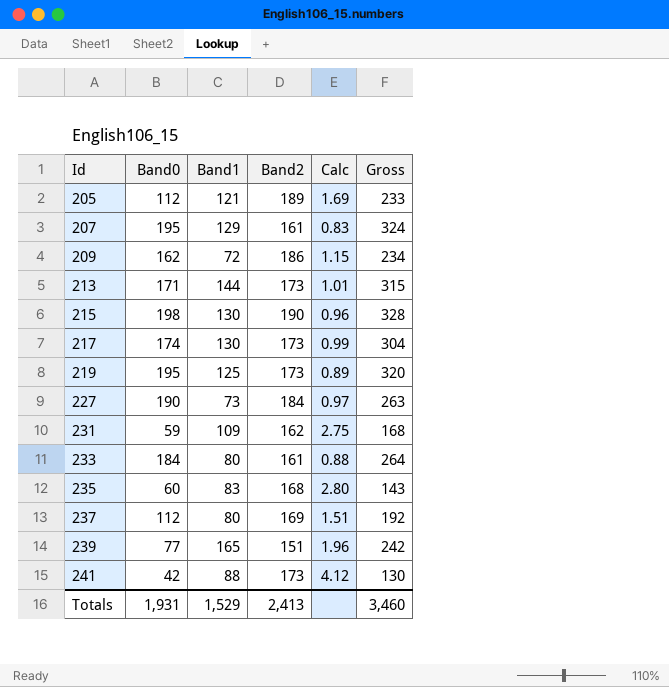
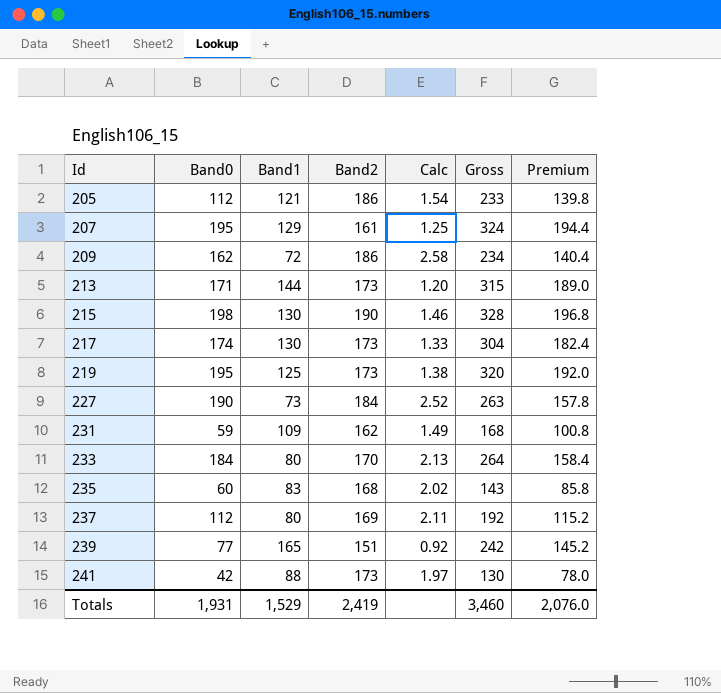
column Calc | formula: [Band2] / [Band0] -> [Band2] / [Band1]
column Premium | formula: none -> [Gross] * 0.6
205 | Band2: 189 -> 186
233 | Band2: 161 -> 170
Totals | Band2: 2,413 -> 2,419

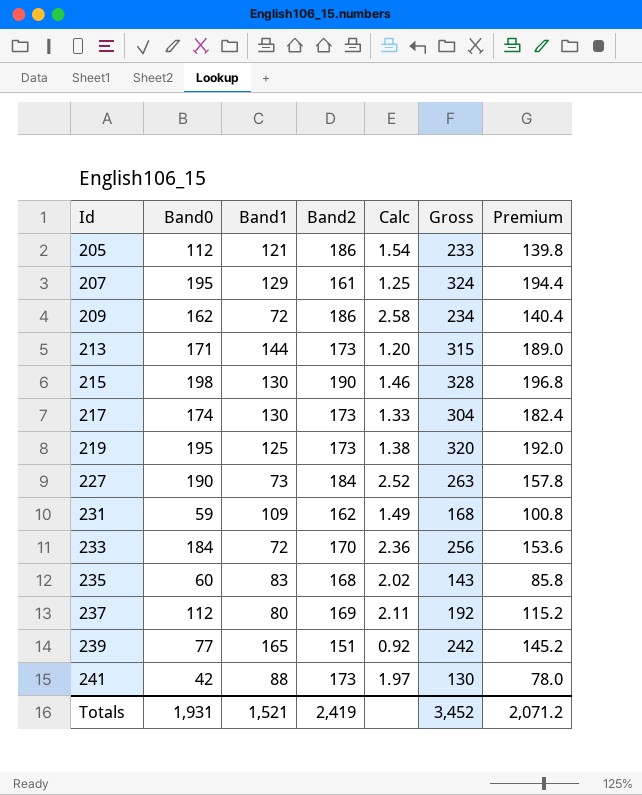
233 | Band1: 80 -> 72
233 | Calc: 2.13 -> 2.36
233 | Gross: 264 -> 256
233 | Premium: 158.4 -> 153.6
Totals | Band1: 1,529 -> 1,521
Totals | Gross: 3,460 -> 3,452
Totals | Premium: 2,076.0 -> 2,071.2

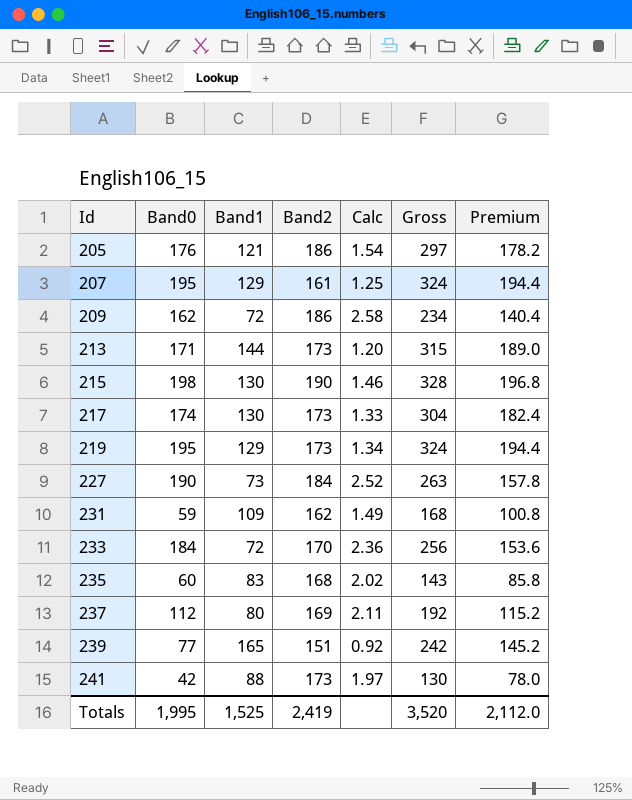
205 | Band0: 112 -> 176
205 | Gross: 233 -> 297
205 | Premium: 139.8 -> 178.2
219 | Band1: 125 -> 129
219 | Calc: 1.38 -> 1.34
219 | Gross: 320 -> 324
219 | Premium: 192.0 -> 194.4
Totals | Band0: 1,931 -> 1,995
Totals | Band1: 1,521 -> 1,525
Totals | Gross: 3,452 -> 3,520
Totals | Premium: 2,071.2 -> 2,112.0

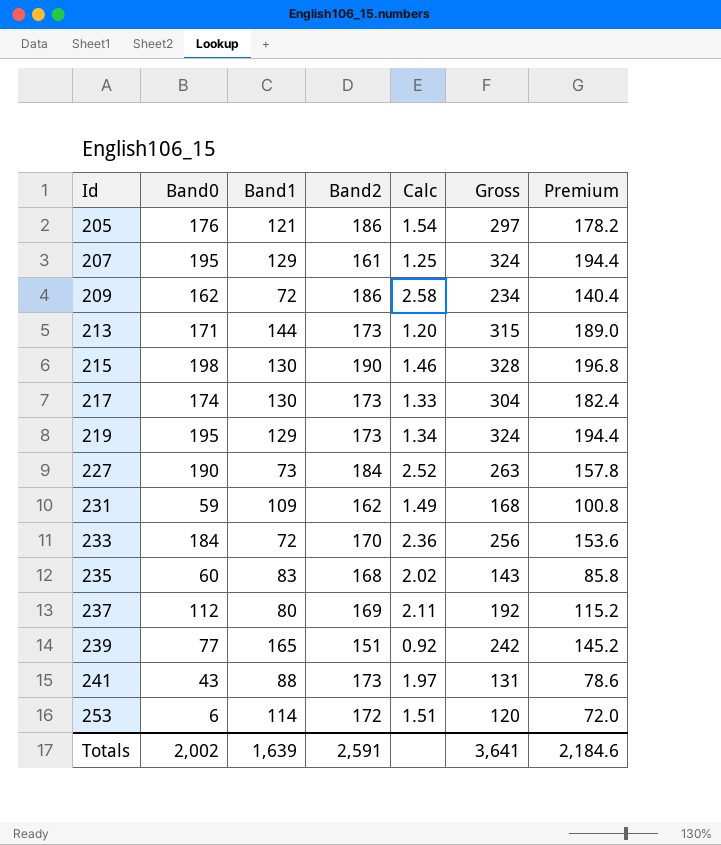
241 | Band0: 42 -> 43
241 | Gross: 130 -> 131
241 | Premium: 78.0 -> 78.6
row 253: none -> 6 | 114 | 172 | 1.51 | 120 | 72.0
Totals | Band0: 1,995 -> 2,002
Totals | Band1: 1,525 -> 1,639
Totals | Band2: 2,419 -> 2,591
Totals | Gross: 3,520 -> 3,641
Totals | Premium: 2,112.0 -> 2,184.6

